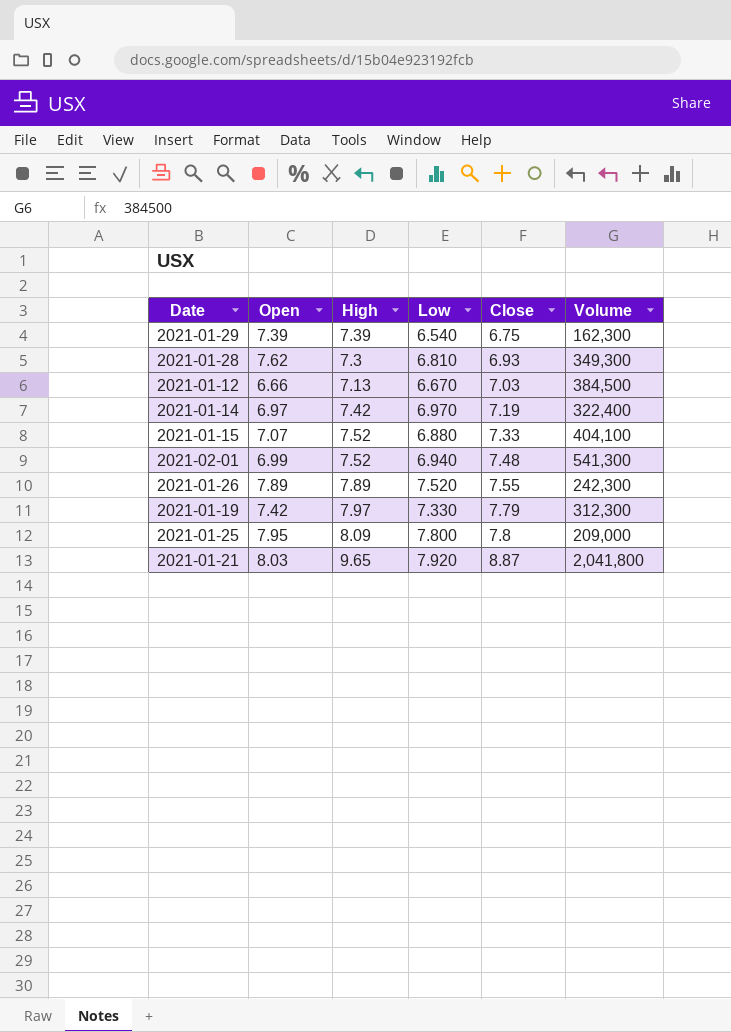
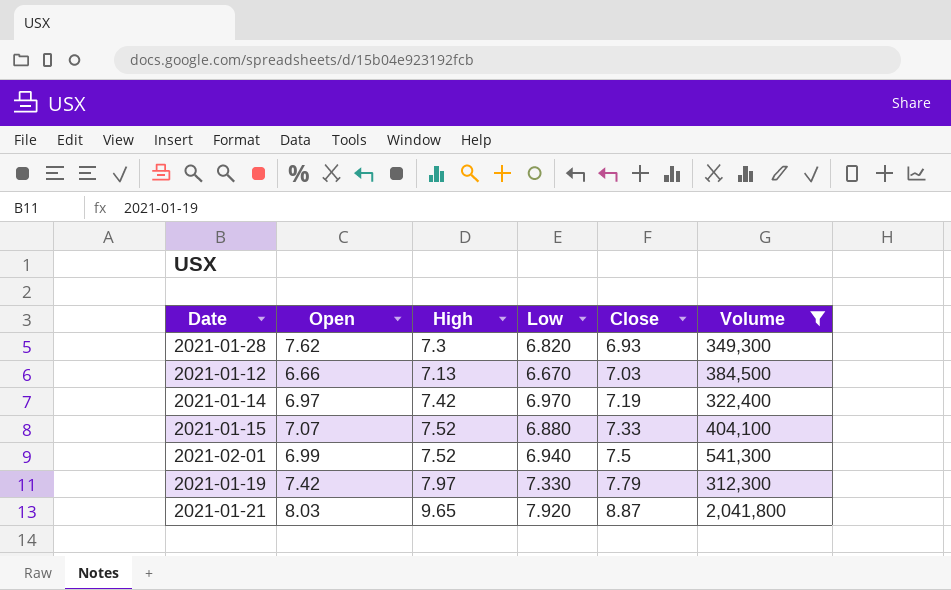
filter: none -> Volume >= 312,300
2021-01-28 | Low: 6.810 -> 6.820
2021-02-01 | Close: 7.48 -> 7.5

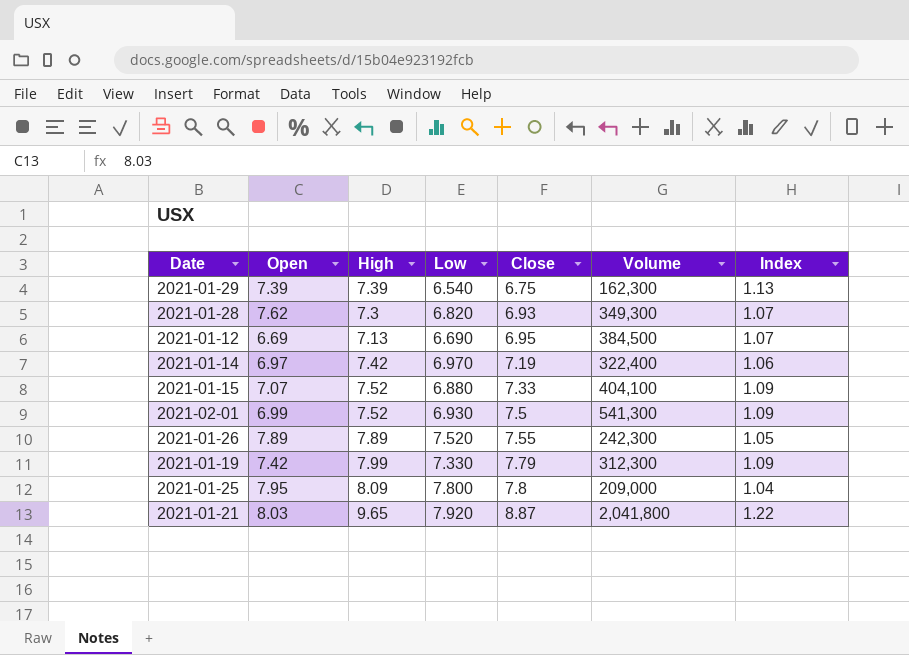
filter: Volume >= 312,300 -> none
column Index | formula: none -> [High] / [Low]
2021-01-12 | Open: 6.66 -> 6.69
2021-01-12 | Low: 6.670 -> 6.690
2021-01-12 | Close: 7.03 -> 6.95
2021-02-01 | Low: 6.940 -> 6.930
2021-01-19 | High: 7.97 -> 7.99

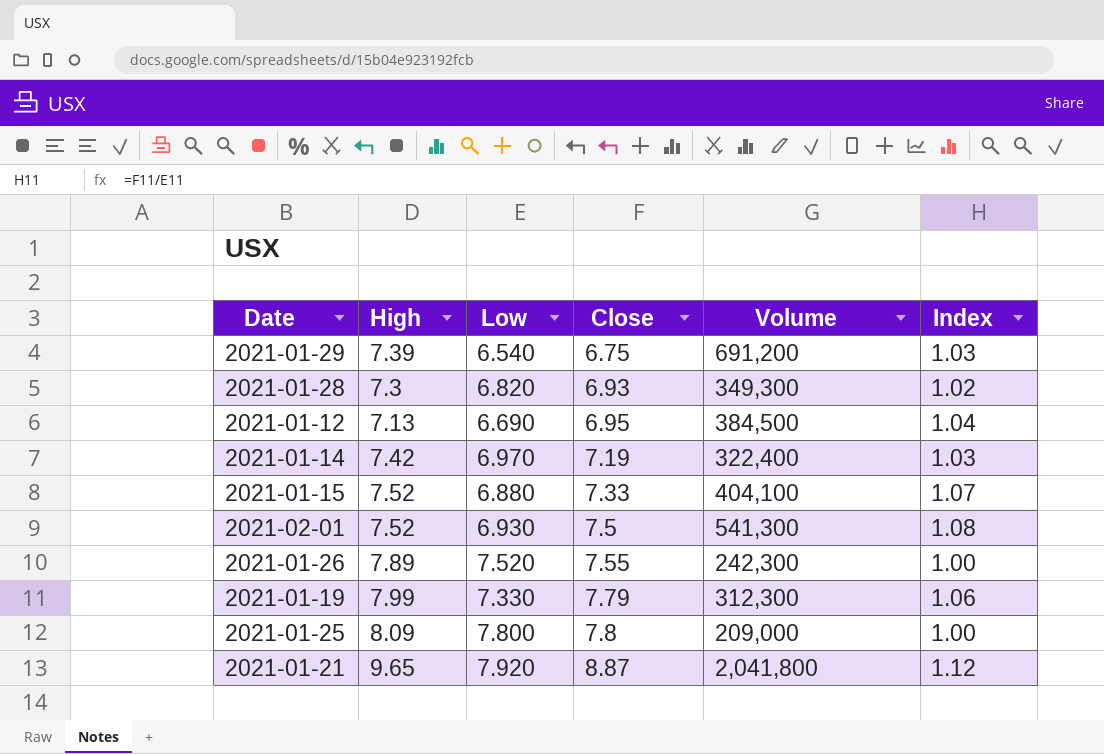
column Open | position: 2 -> none
column Index | formula: [High] / [Low] -> [Close] / [Low]
2021-01-29 | Volume: 162,300 -> 691,200

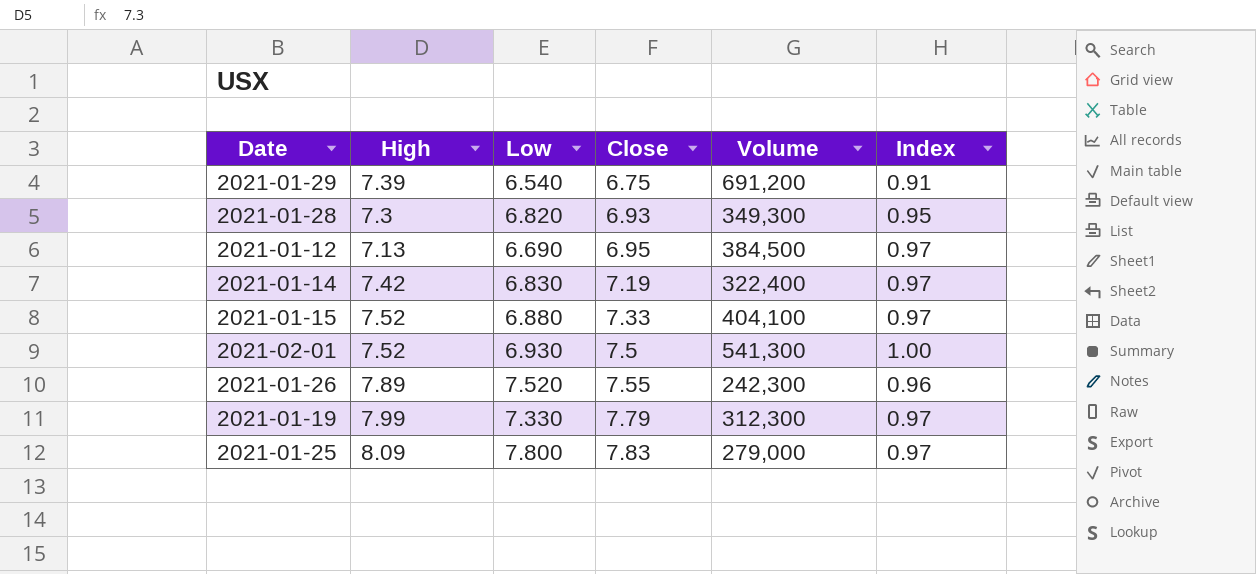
column Index | formula: [Close] / [Low] -> [Close] / [High]
row 2021-01-21: 9.65 | 7.920 | 8.87 | 2,041,800 | 1.12 -> none
2021-01-14 | Low: 6.970 -> 6.830
2021-01-25 | Close: 7.8 -> 7.83
2021-01-25 | Volume: 209,000 -> 279,000

